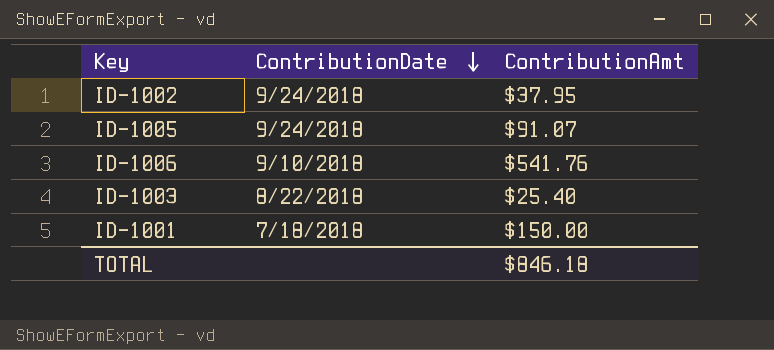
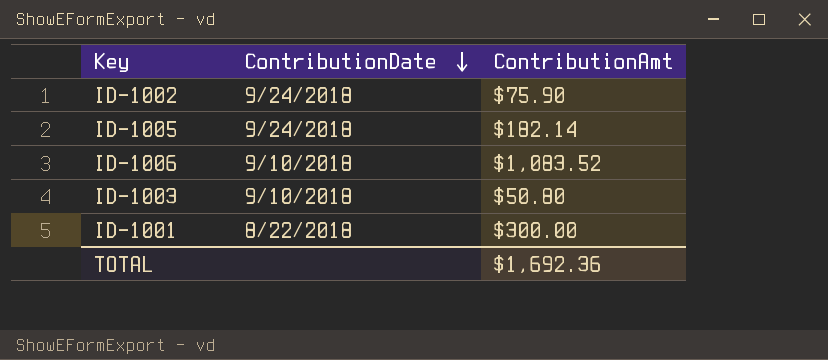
ID-1002 | ContributionAmt: $37.95 -> $75.90
ID-1005 | ContributionAmt: $91.07 -> $182.14
ID-1006 | ContributionAmt: $541.76 -> $1,083.52
ID-1003 | ContributionDate: 8/22/2018 -> 9/10/2018
ID-1003 | ContributionAmt: $25.40 -> $50.80
ID-1001 | ContributionDate: 7/18/2018 -> 8/22/2018
ID-1001 | ContributionAmt: $150.00 -> $300.00
TOTAL | ContributionAmt: $846.18 -> $1,692.36

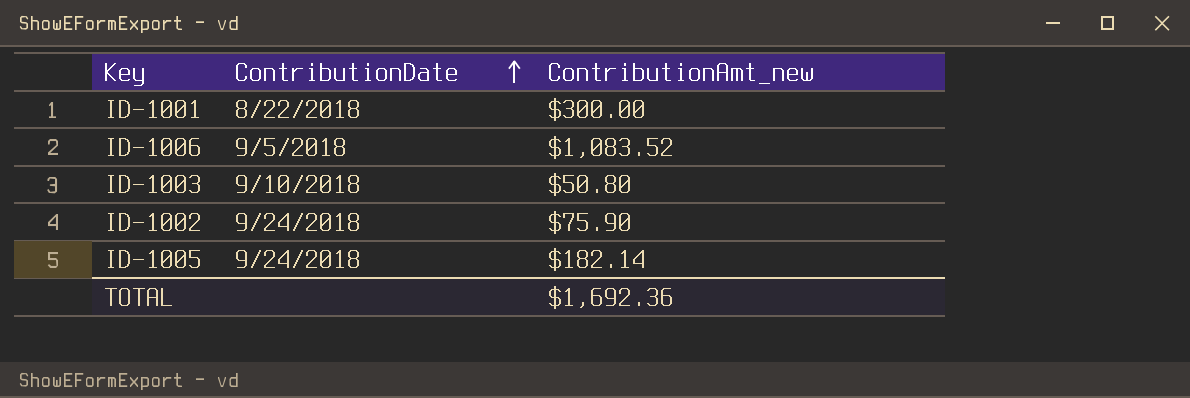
row order: ContributionDate descending -> ContributionDate ascending
column name: ContributionAmt -> ContributionAmt_new
ID-1006 | ContributionDate: 9/10/2018 -> 9/5/2018

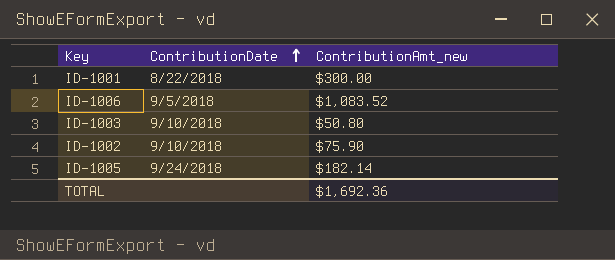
ID-1002 | ContributionDate: 9/24/2018 -> 9/10/2018

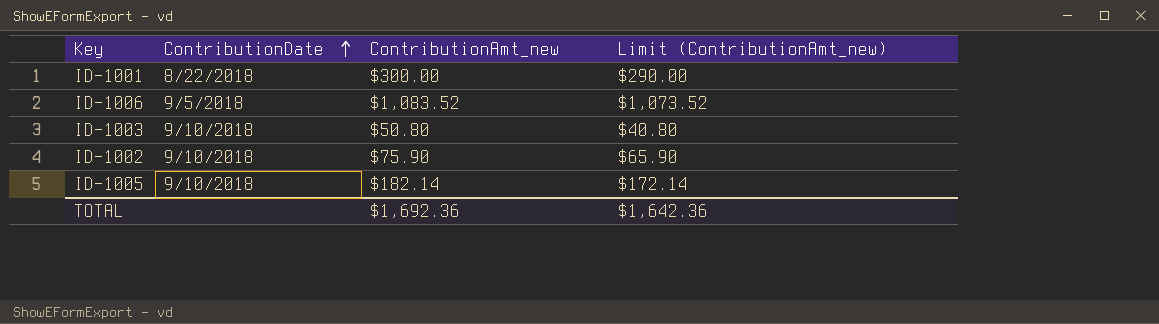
column Limit (ContributionAmt_new) | formula: none -> [ContributionAmt_new] - 10
ID-1005 | ContributionDate: 9/24/2018 -> 9/10/2018

